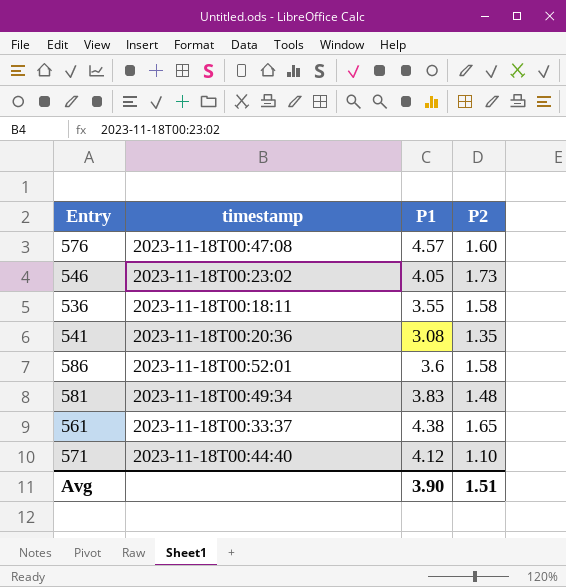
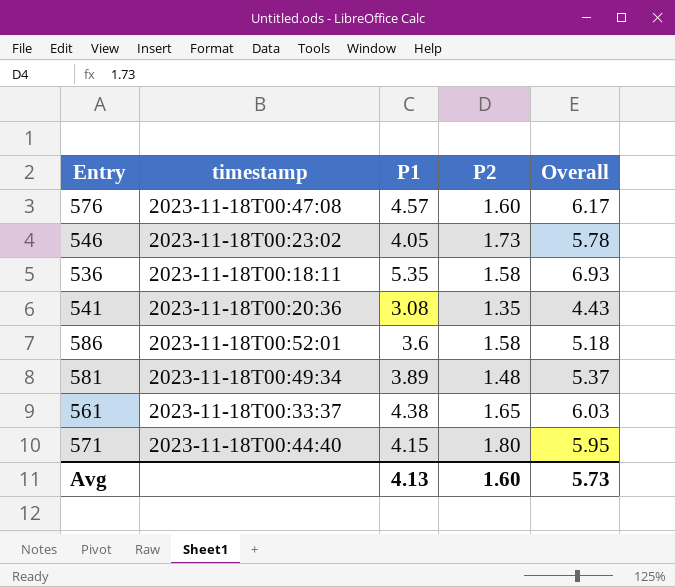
column Overall | formula: none -> [P1] + [P2]
536 | P1: 3.55 -> 5.35
581 | P1: 3.83 -> 3.89
571 | P1: 4.12 -> 4.15
571 | P2: 1.10 -> 1.80
Avg | P1: 3.90 -> 4.13
Avg | P2: 1.51 -> 1.60

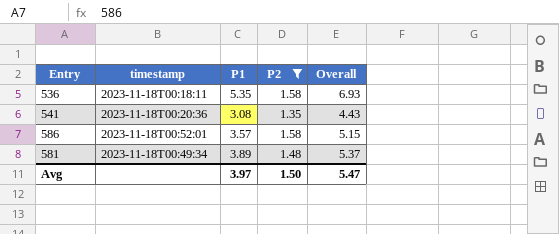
filter: none -> P2 <= 1.58
586 | P1: 3.6 -> 3.57
586 | Overall: 5.18 -> 5.15
Avg | P1: 4.13 -> 3.97
Avg | P2: 1.60 -> 1.50
Avg | Overall: 5.73 -> 5.47

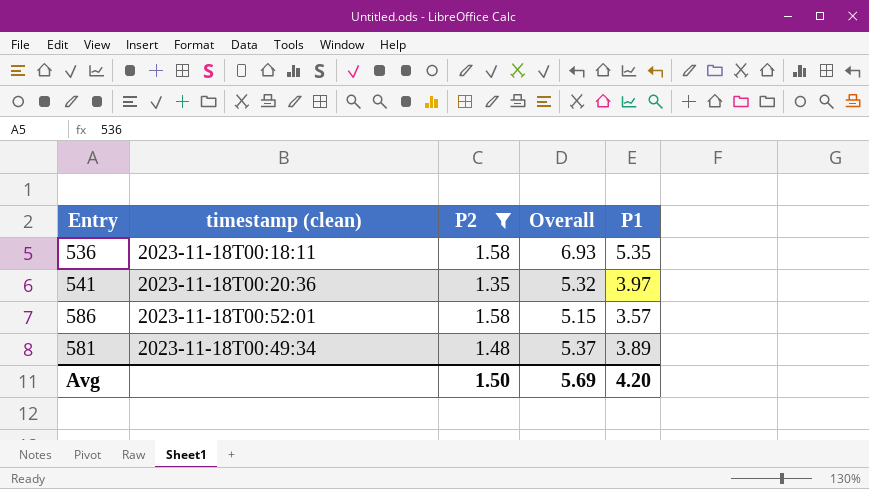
column name: timestamp -> timestamp (clean)
column P1 | position: 3 -> 5
541 | Overall: 4.43 -> 5.32
541 | P1: 3.08 -> 3.97
Avg | Overall: 5.47 -> 5.69
Avg | P1: 3.97 -> 4.20

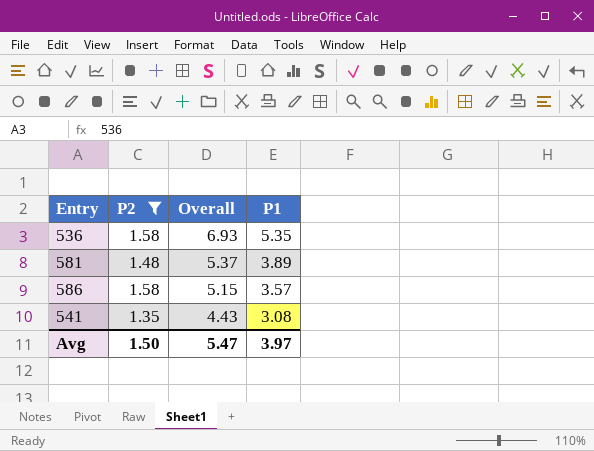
row order: none -> Overall descending
column timestamp (clean) | position: 2 -> none
541 | Overall: 5.32 -> 4.43
541 | P1: 3.97 -> 3.08
Avg | Overall: 5.69 -> 5.47
Avg | P1: 4.20 -> 3.97

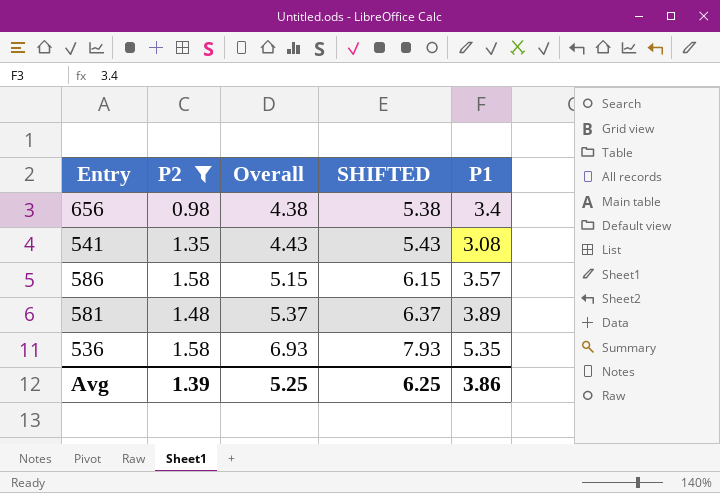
row order: Overall descending -> Overall ascending
column SHIFTED | formula: none -> [Overall] + 1
row 656: none -> 0.98 | 4.38 | 5.38 | 3.4
Avg | P2: 1.50 -> 1.39
Avg | Overall: 5.47 -> 5.25
Avg | P1: 3.97 -> 3.86

